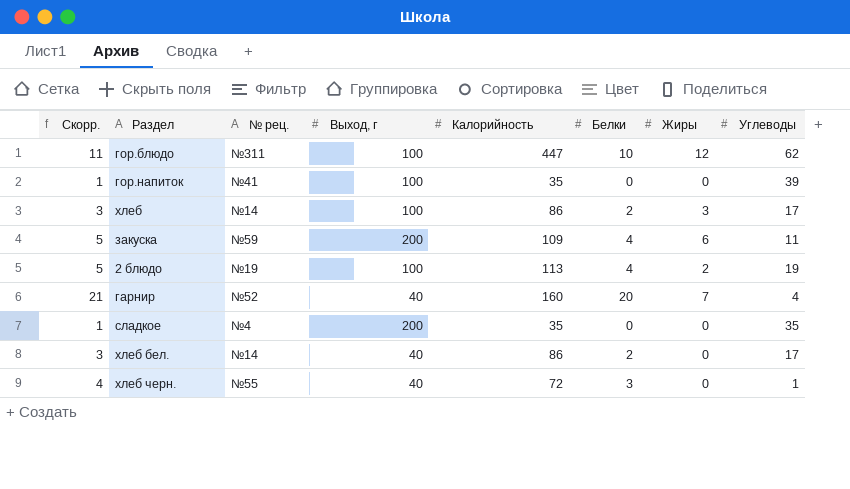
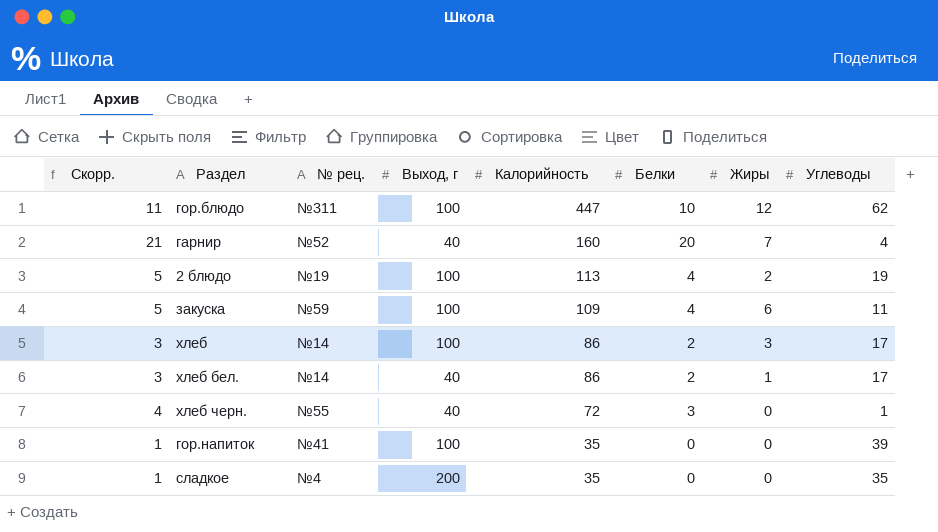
row order: none -> Калорийность descending
закуска | Выход, г: 200 -> 100
хлеб бел. | Жиры: 0 -> 1

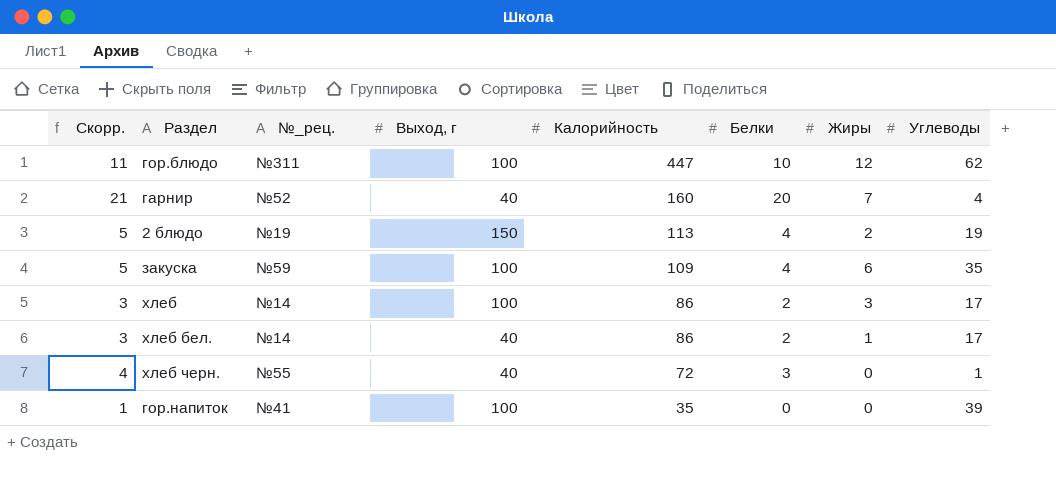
column name: № рец. -> №_рец.
row сладкое: 1 | №4 | 200 | 35 | 0 | 0 | 35 -> none
2 блюдо | Выход, г: 100 -> 150
закуска | Углеводы: 11 -> 35

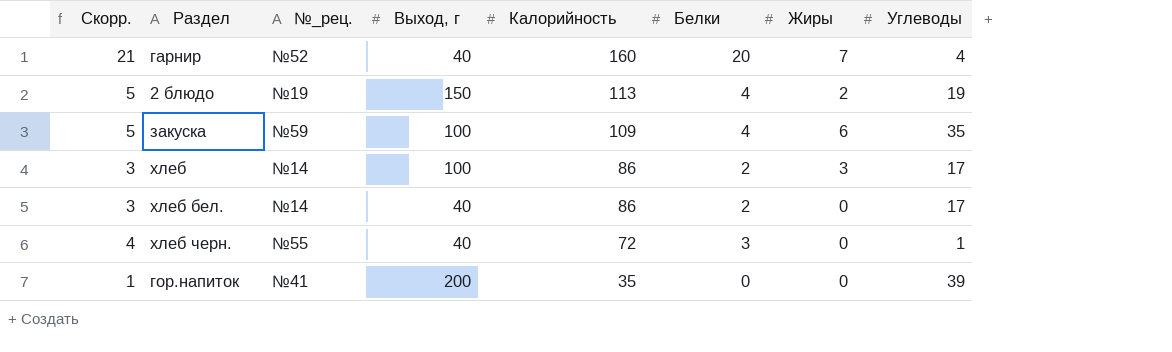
row гор.блюдо: 11 | №311 | 100 | 447 | 10 | 12 | 62 -> none
хлеб бел. | Жиры: 1 -> 0
гор.напиток | Выход, г: 100 -> 200

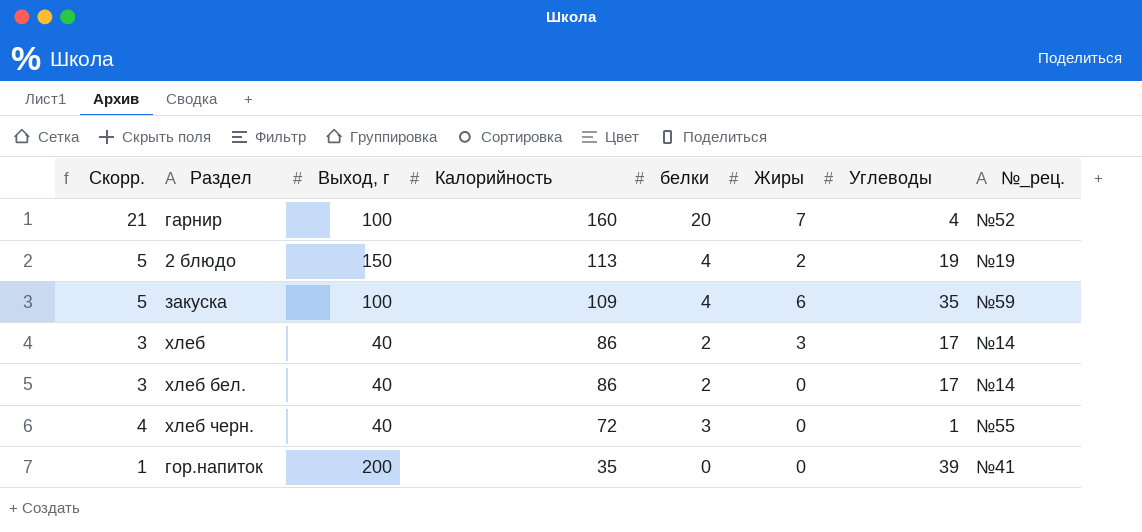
column name: Белки -> белки
column №_рец. | position: 3 -> 8
гарнир | Выход, г: 40 -> 100
хлеб | Выход, г: 100 -> 40

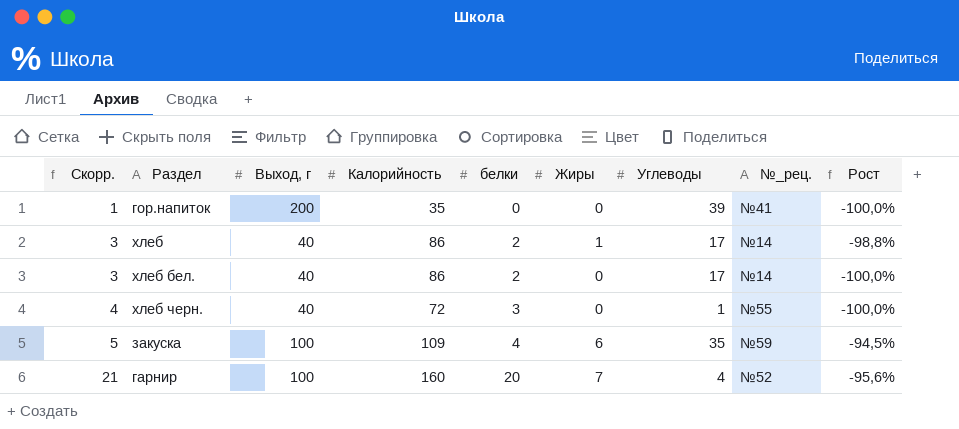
row order: Калорийность descending -> Скорр. ascending
column Рост | formula: none -> ([Жиры] - [Калорийность]) / [Калорийность]
row 2 блюдо: 5 | 150 | 113 | 4 | 2 | 19 | №19 -> none
хлеб | Жиры: 3 -> 1

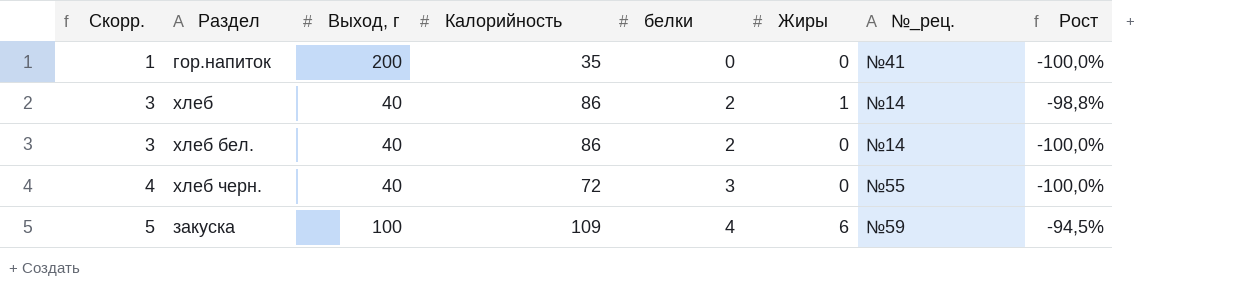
column Углеводы | position: 7 -> none
row гарнир: 21 | 100 | 160 | 20 | 7 | 4 | №52 | -95,6% -> none

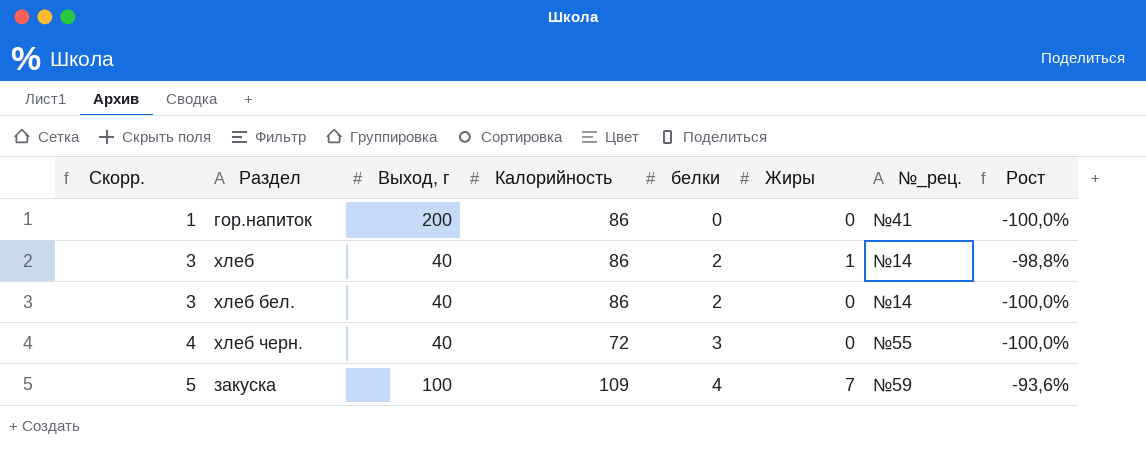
гор.напиток | Калорийность: 35 -> 86
закуска | Жиры: 6 -> 7
закуска | Рост: -94,5% -> -93,6%

